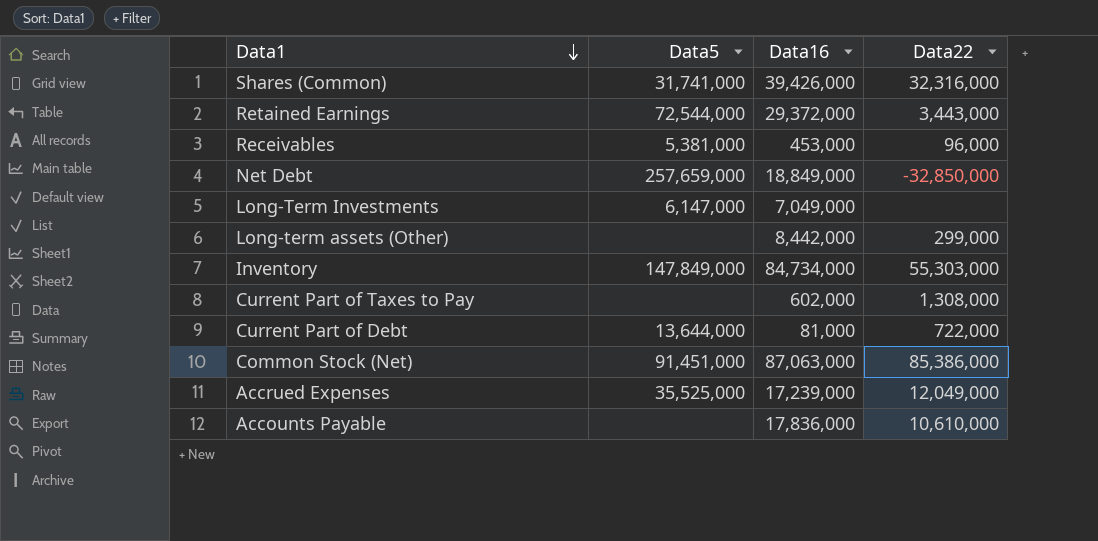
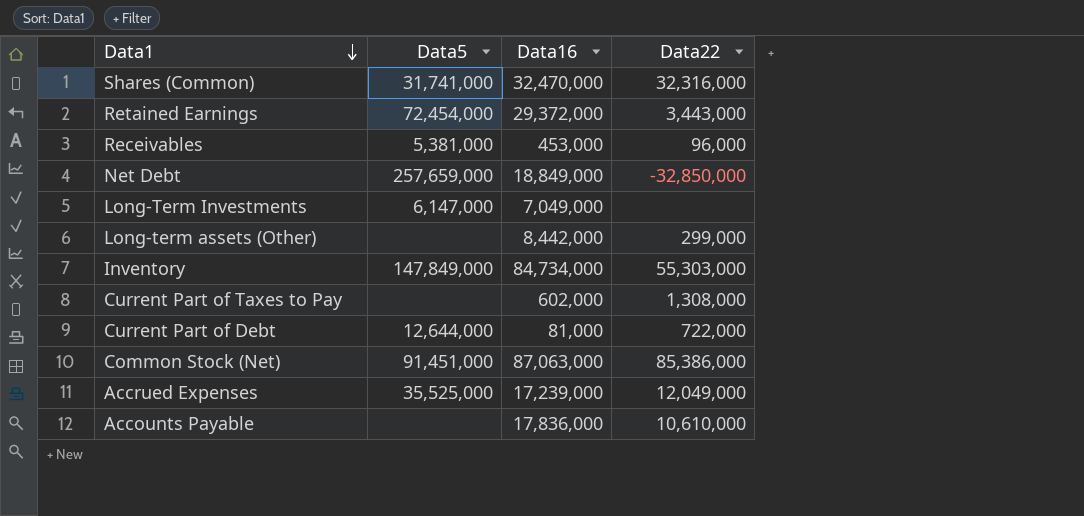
Shares (Common) | Data16: 39,426,000 -> 32,470,000
Retained Earnings | Data5: 72,544,000 -> 72,454,000
Current Part of Debt | Data5: 13,644,000 -> 12,644,000

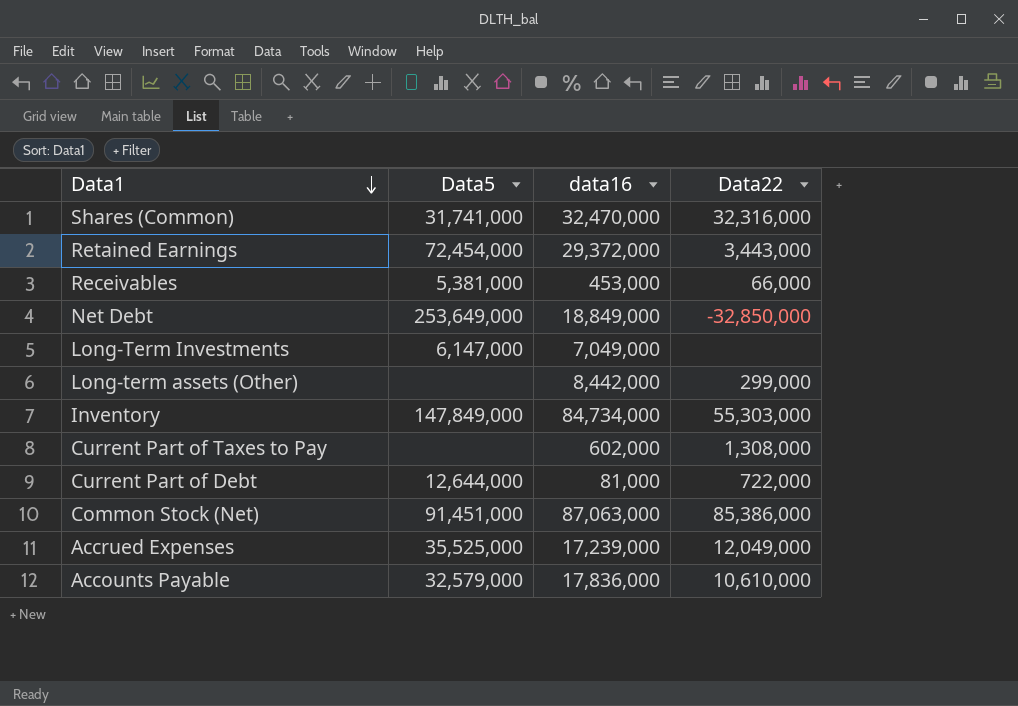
column name: Data16 -> data16
Receivables | Data22: 96,000 -> 66,000
Net Debt | Data5: 257,659,000 -> 253,649,000
Accounts Payable | Data5: none -> 32,579,000

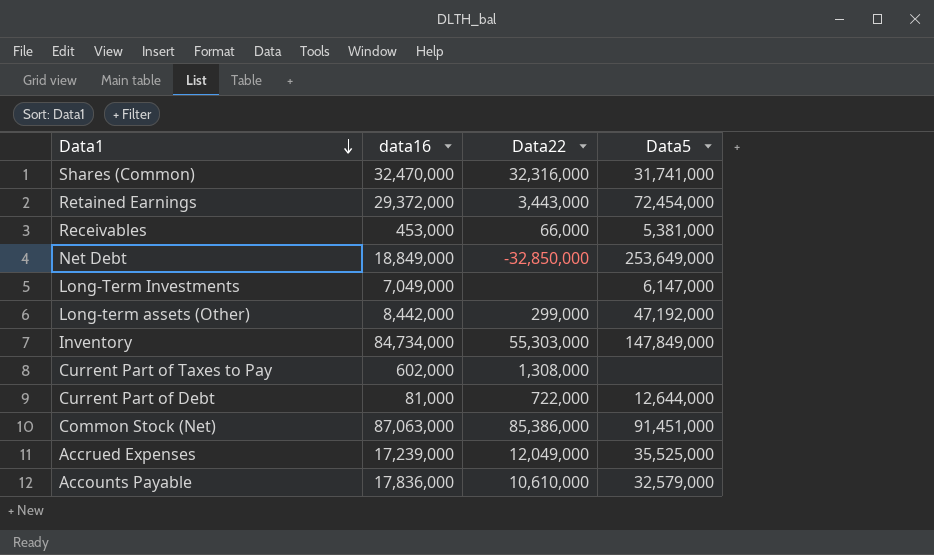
column Data5 | position: 2 -> 4
Long-term assets (Other) | Data5: none -> 47,192,000

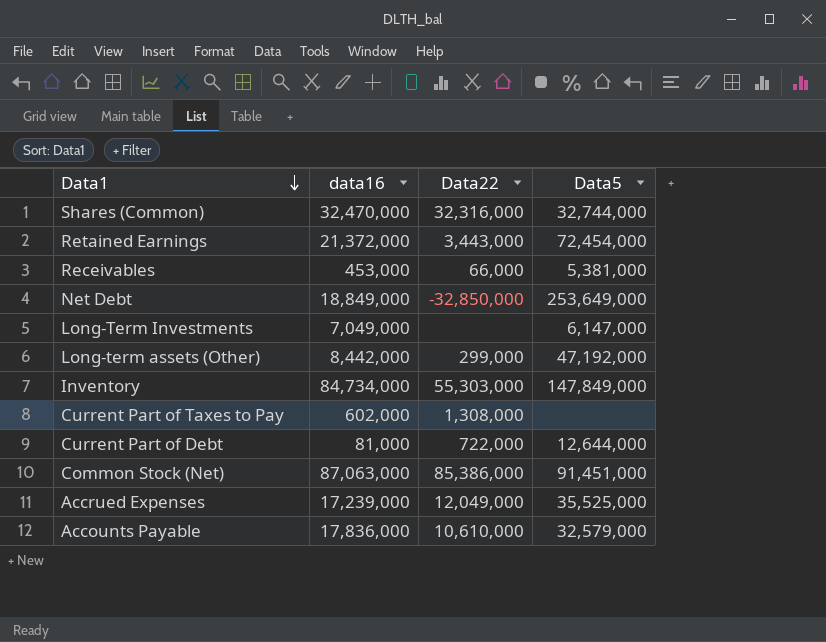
Shares (Common) | Data5: 31,741,000 -> 32,744,000
Retained Earnings | data16: 29,372,000 -> 21,372,000

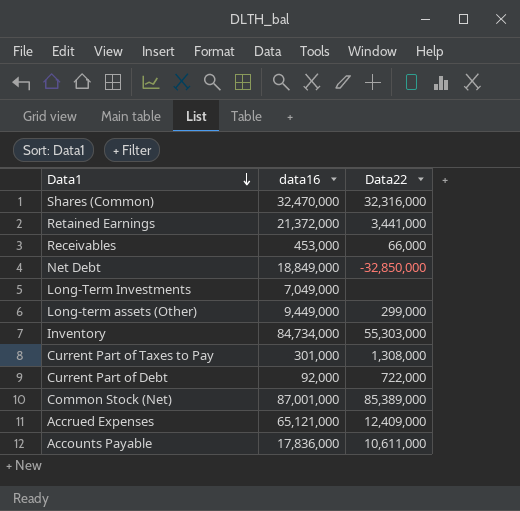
column Data5 | position: 4 -> none
Retained Earnings | Data22: 3,443,000 -> 3,441,000
Long-term assets (Other) | data16: 8,442,000 -> 9,449,000
Current Part of Taxes to Pay | data16: 602,000 -> 301,000
Current Part of Debt | data16: 81,000 -> 92,000
Common Stock (Net) | data16: 87,063,000 -> 87,001,000
Common Stock (Net) | Data22: 85,386,000 -> 85,389,000
Accrued Expenses | data16: 17,239,000 -> 65,121,000
Accrued Expenses | Data22: 12,049,000 -> 12,409,000
Accounts Payable | Data22: 10,610,000 -> 10,611,000

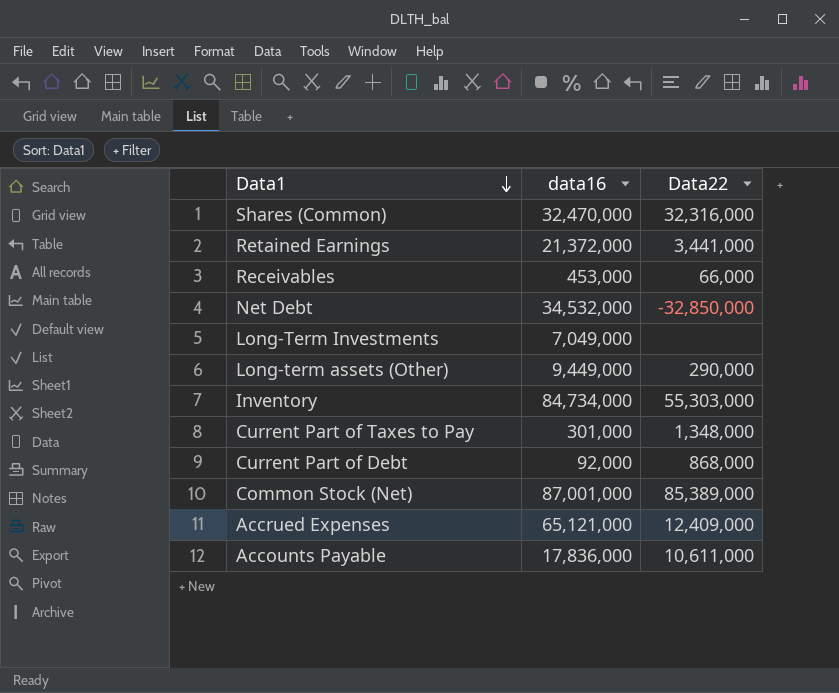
Net Debt | data16: 18,849,000 -> 34,532,000
Long-term assets (Other) | Data22: 299,000 -> 290,000
Current Part of Taxes to Pay | Data22: 1,308,000 -> 1,348,000
Current Part of Debt | Data22: 722,000 -> 868,000

